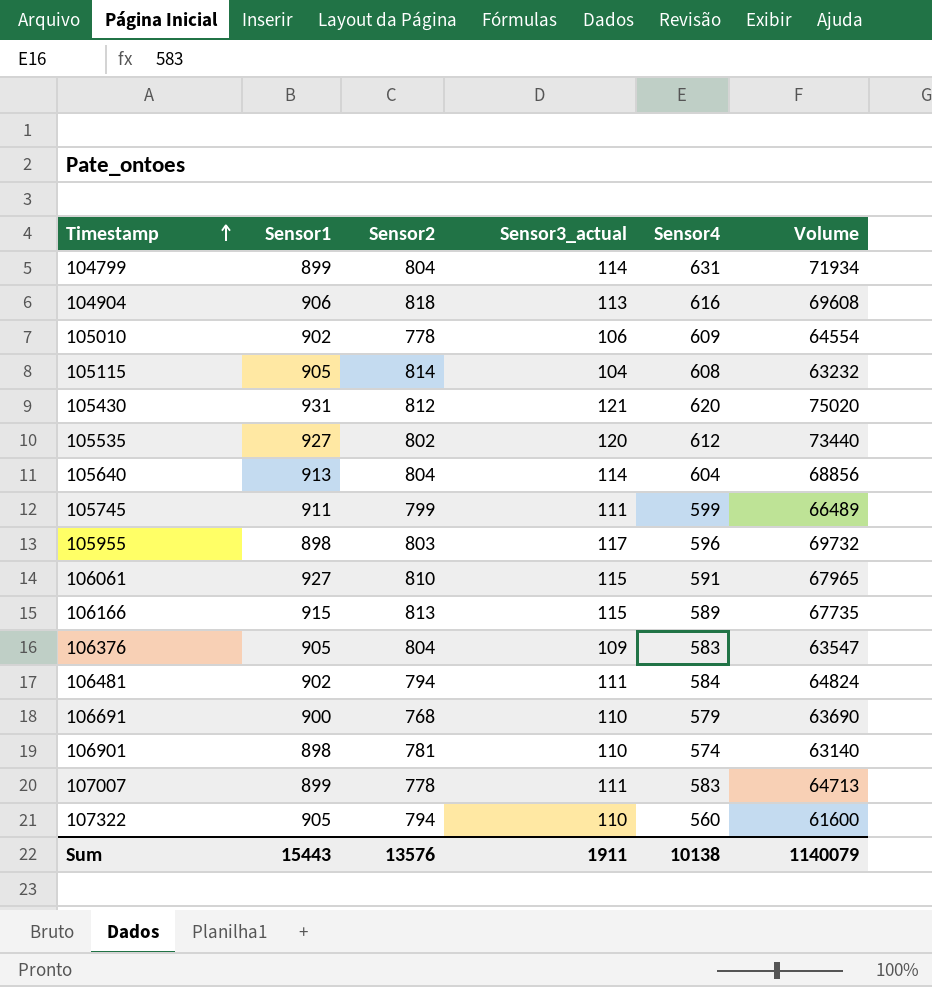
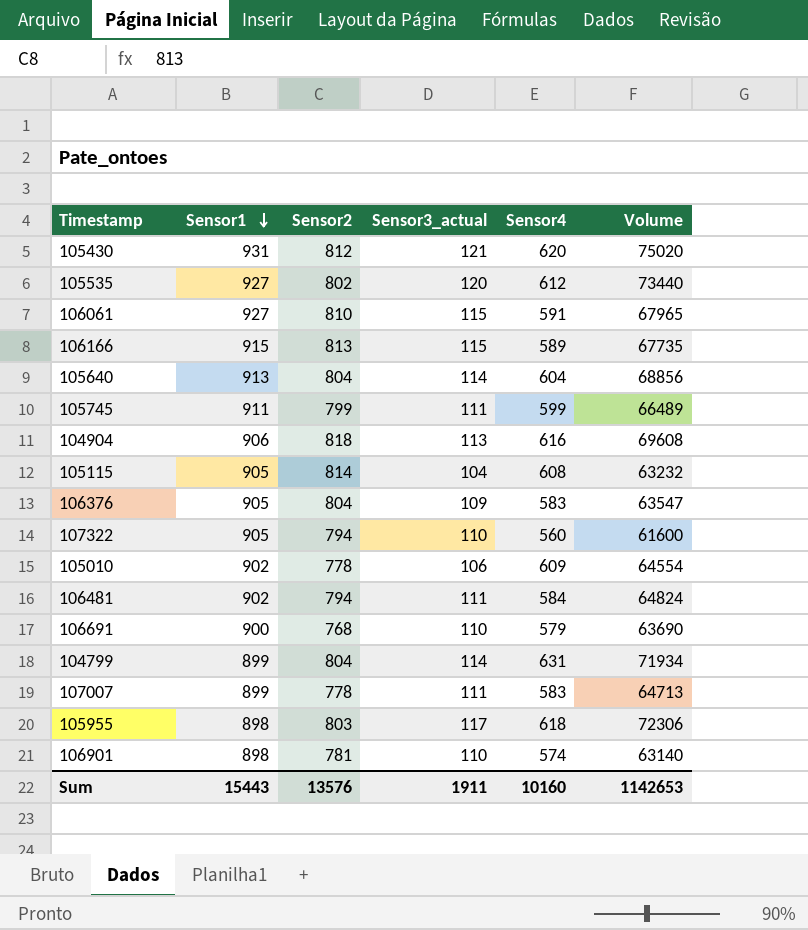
row order: Timestamp ascending -> Sensor1 descending
105955 | Sensor4: 596 -> 618
105955 | Volume: 69732 -> 72306
Sum | Sensor4: 10138 -> 10160
Sum | Volume: 1140079 -> 1142653

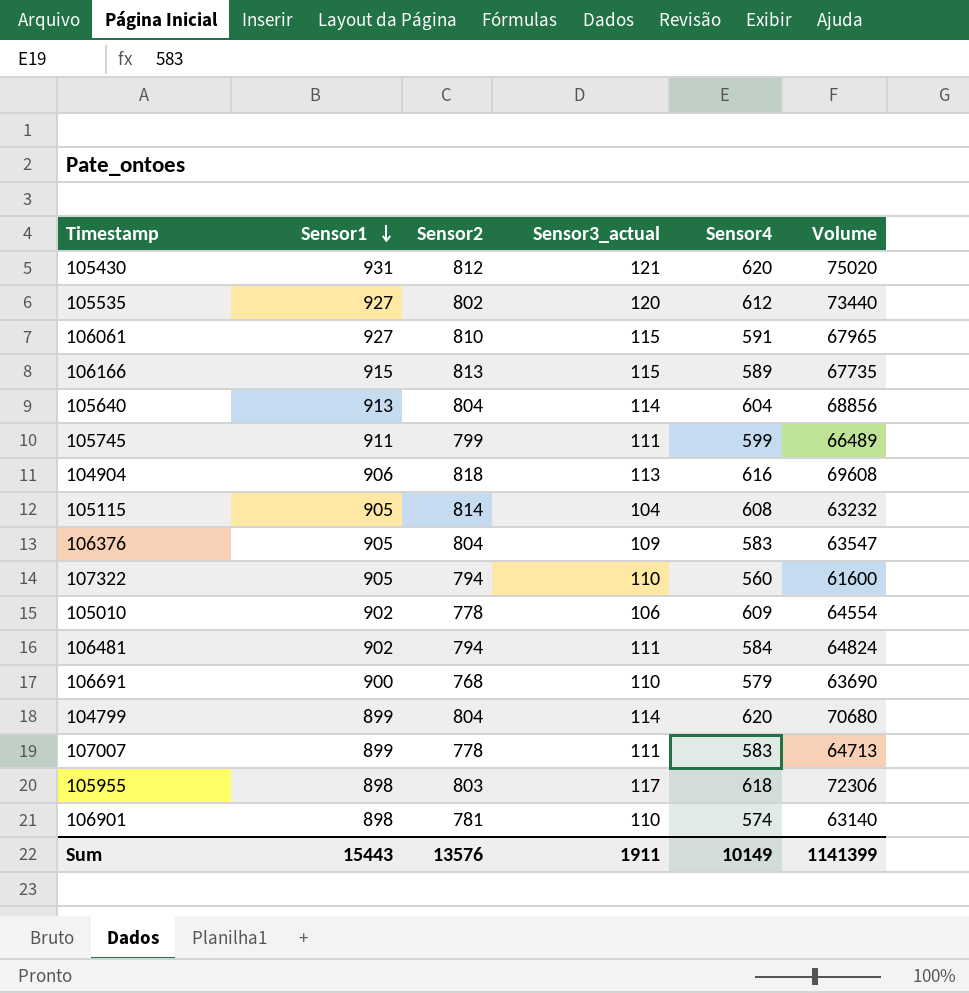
104799 | Sensor4: 631 -> 620
104799 | Volume: 71934 -> 70680
Sum | Sensor4: 10160 -> 10149
Sum | Volume: 1142653 -> 1141399

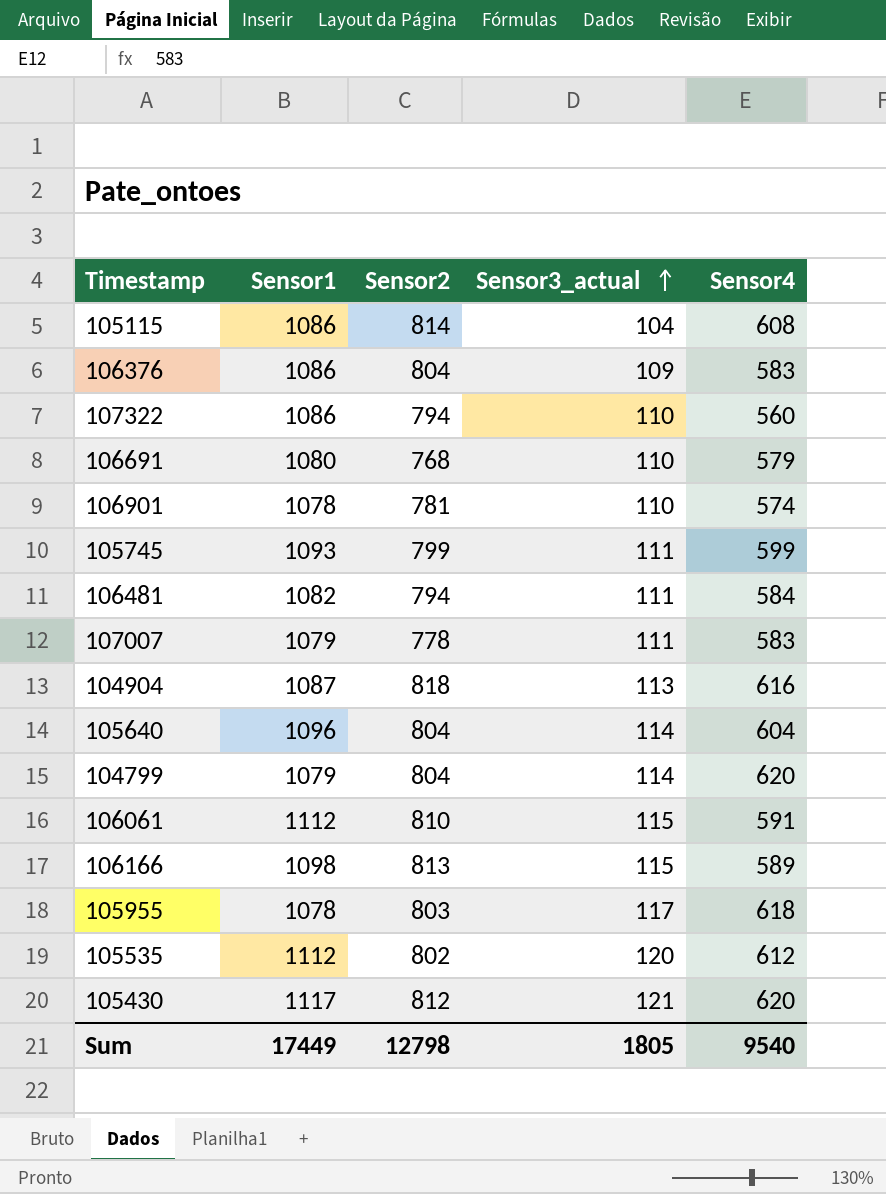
row order: Sensor1 descending -> Sensor3_actual ascending
column Volume | formula: [Sensor3_actual] * [Sensor4] -> none
row 105010: 902 | 778 | 106 | 609 | 64554 -> none
105115 | Sensor1: 905 -> 1086
106376 | Sensor1: 905 -> 1086
107322 | Sensor1: 905 -> 1086
106691 | Sensor1: 900 -> 1080
106901 | Sensor1: 898 -> 1078
105745 | Sensor1: 911 -> 1093
106481 | Sensor1: 902 -> 1082
107007 | Sensor1: 899 -> 1079
104904 | Sensor1: 906 -> 1087
105640 | Sensor1: 913 -> 1096
104799 | Sensor1: 899 -> 1079
106061 | Sensor1: 927 -> 1112
106166 | Sensor1: 915 -> 1098
105955 | Sensor1: 898 -> 1078
105535 | Sensor1: 927 -> 1112
105430 | Sensor1: 931 -> 1117
Sum | Sensor1: 15443 -> 17449
Sum | Sensor2: 13576 -> 12798
Sum | Sensor3_actual: 1911 -> 1805
Sum | Sensor4: 10149 -> 9540

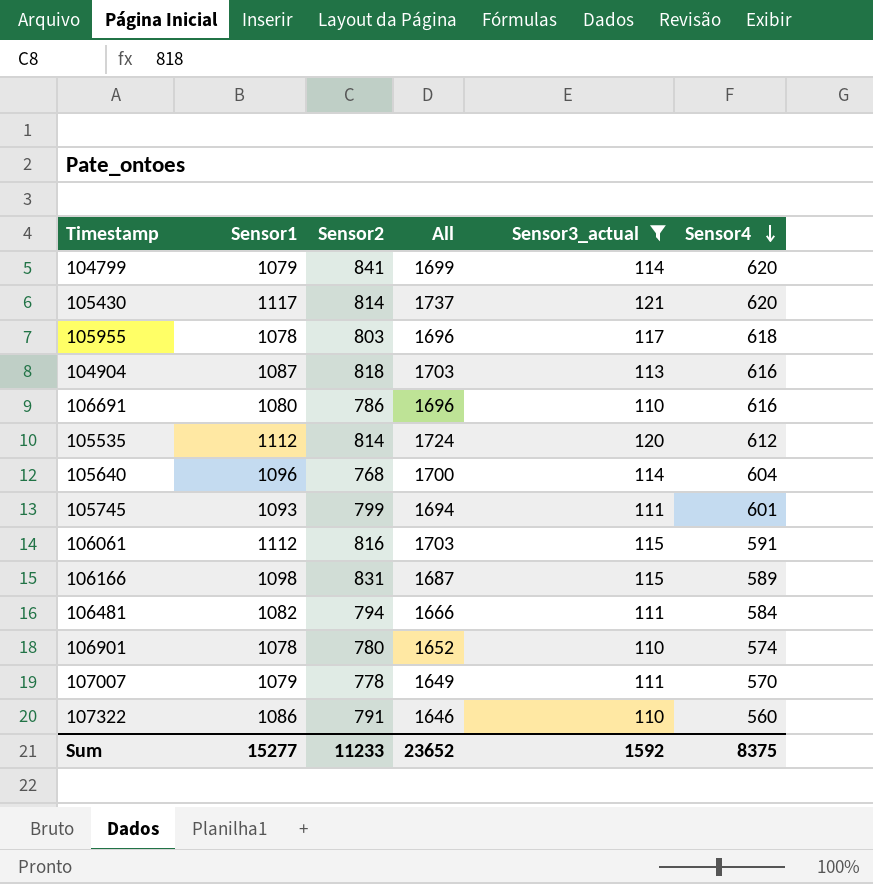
filter: none -> Sensor3_actual >= 110
row order: Sensor3_actual ascending -> Sensor4 descending
column All | formula: none -> [Sensor1] + [Sensor4]
104799 | Sensor2: 804 -> 841
105430 | Sensor2: 812 -> 814
106691 | Sensor2: 768 -> 786
106691 | Sensor4: 579 -> 616
105535 | Sensor2: 802 -> 814
105640 | Sensor2: 804 -> 768
105745 | Sensor4: 599 -> 601
106061 | Sensor2: 810 -> 816
106166 | Sensor2: 813 -> 831
106901 | Sensor2: 781 -> 780
107007 | Sensor4: 583 -> 570
107322 | Sensor2: 794 -> 791
Sum | Sensor1: 17449 -> 15277
Sum | Sensor2: 12798 -> 11233
Sum | Sensor3_actual: 1805 -> 1592
Sum | Sensor4: 9540 -> 8375

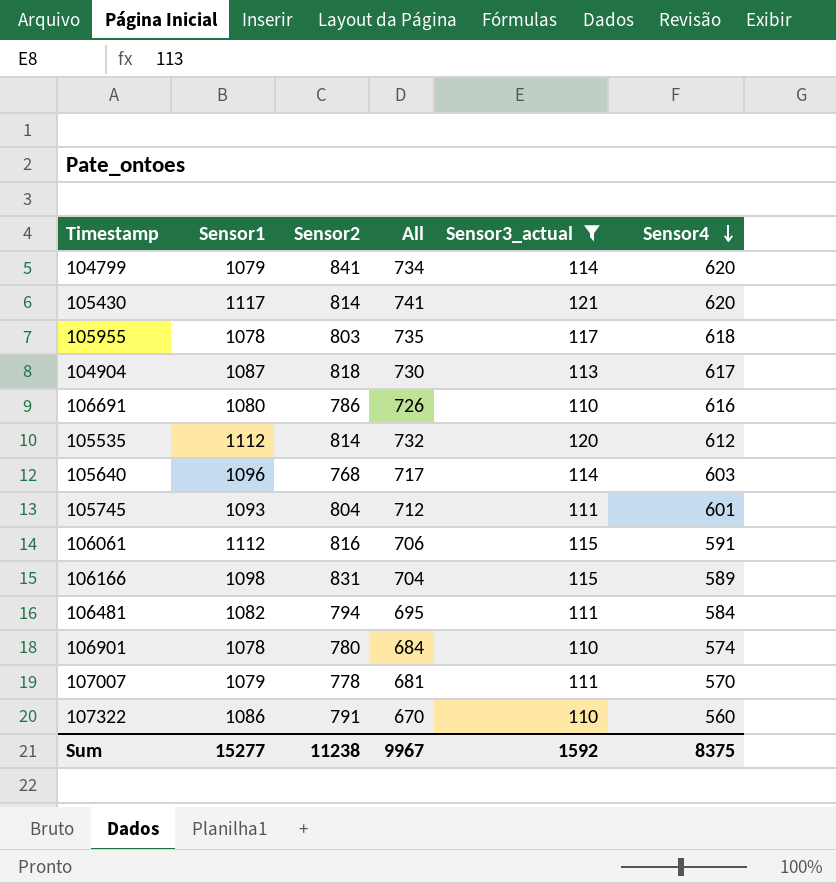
column All | formula: [Sensor1] + [Sensor4] -> [Sensor3_actual] + [Sensor4]
104904 | Sensor4: 616 -> 617
105640 | Sensor4: 604 -> 603
105745 | Sensor2: 799 -> 804
Sum | Sensor2: 11233 -> 11238
Sum | All: 23652 -> 9967

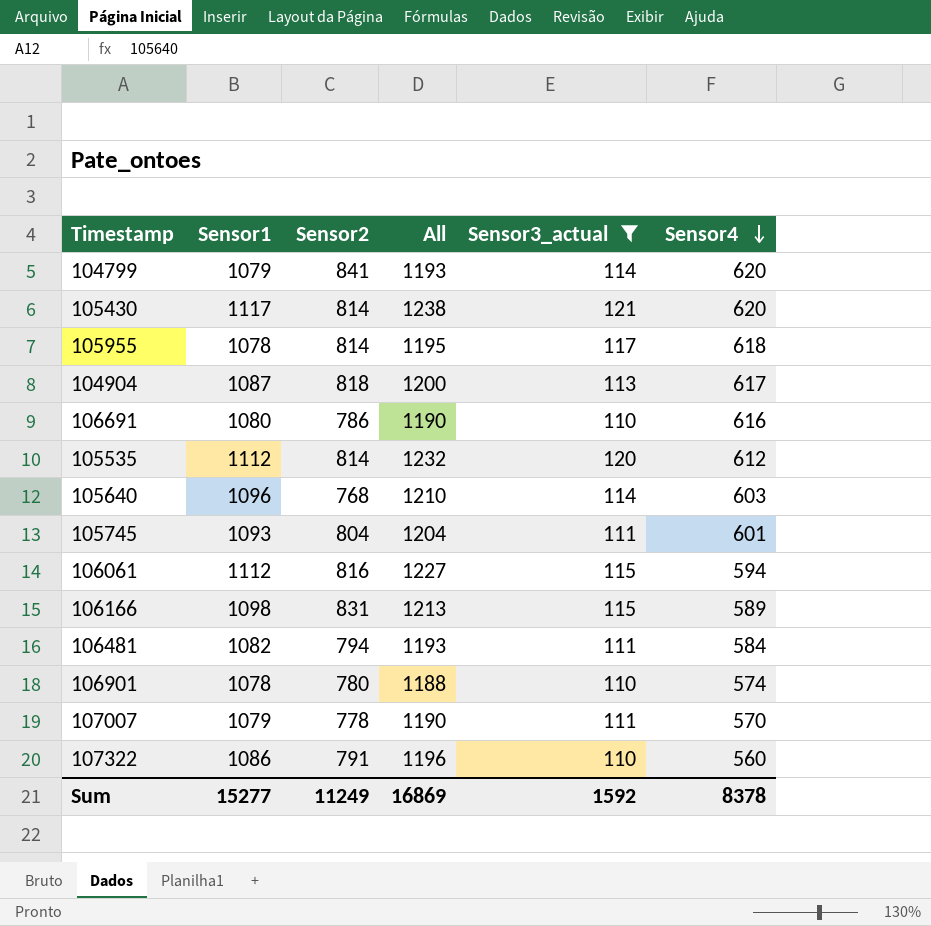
column All | formula: [Sensor3_actual] + [Sensor4] -> [Sensor1] + [Sensor3_actual]
105955 | Sensor2: 803 -> 814
106061 | Sensor4: 591 -> 594
Sum | Sensor2: 11238 -> 11249
Sum | All: 9967 -> 16869
Sum | Sensor4: 8375 -> 8378

